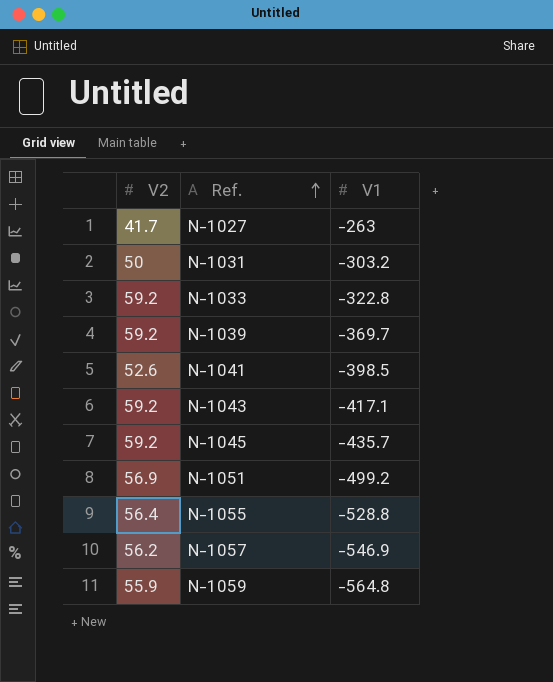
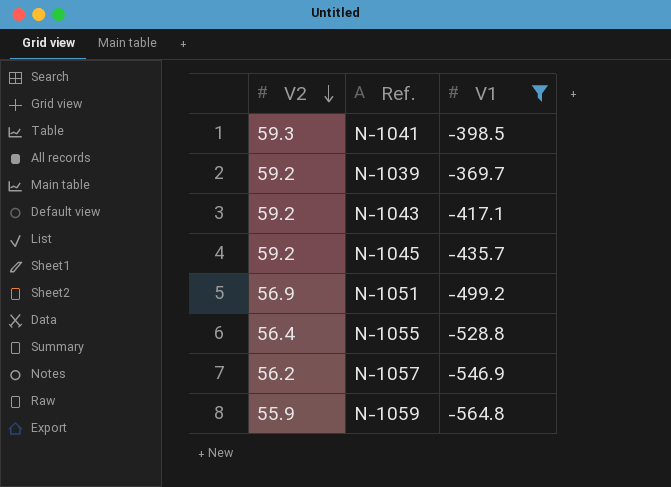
filter: none -> V1 <= -369.7
row order: Ref. ascending -> V2 descending
N-1041 | V2: 52.6 -> 59.3

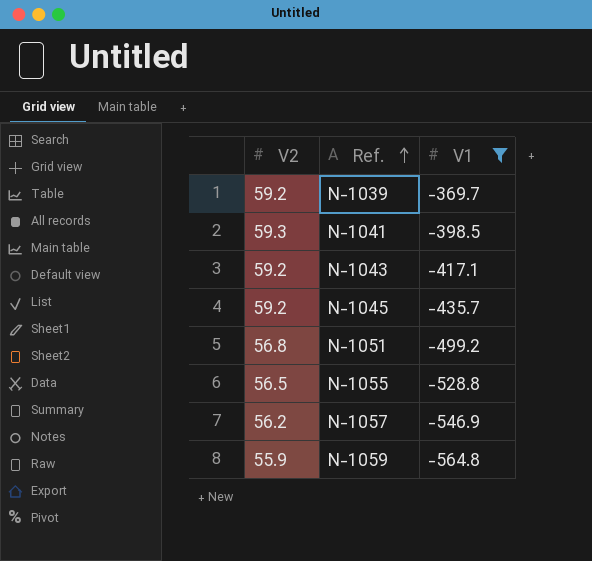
row order: V2 descending -> Ref. ascending
N-1051 | V2: 56.9 -> 56.8
N-1055 | V2: 56.4 -> 56.5

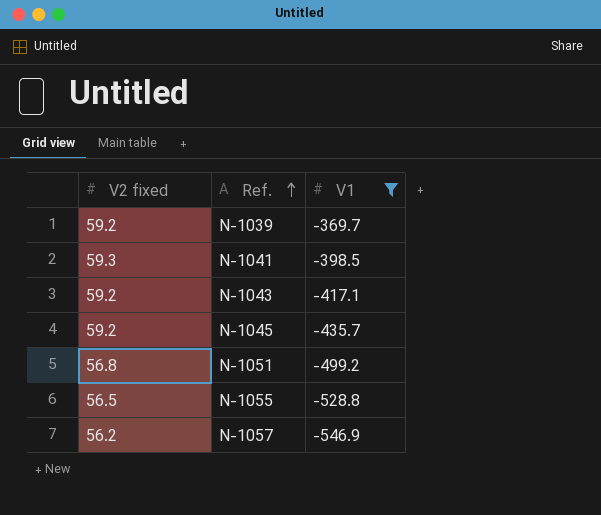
column name: V2 -> V2 fixed
row N-1059: 55.9 | -564.8 -> none

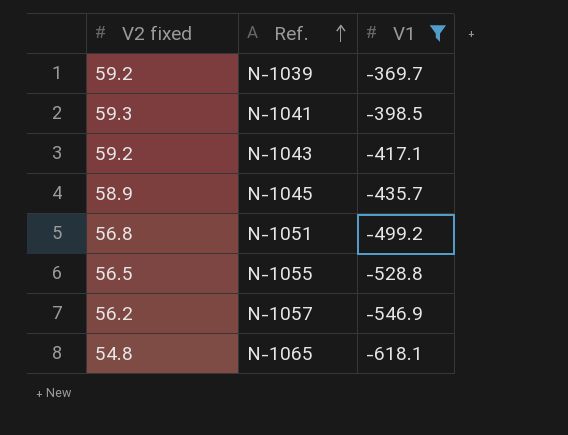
N-1045 | V2 fixed: 59.2 -> 58.9
row N-1065: none -> 54.8 | -618.1

